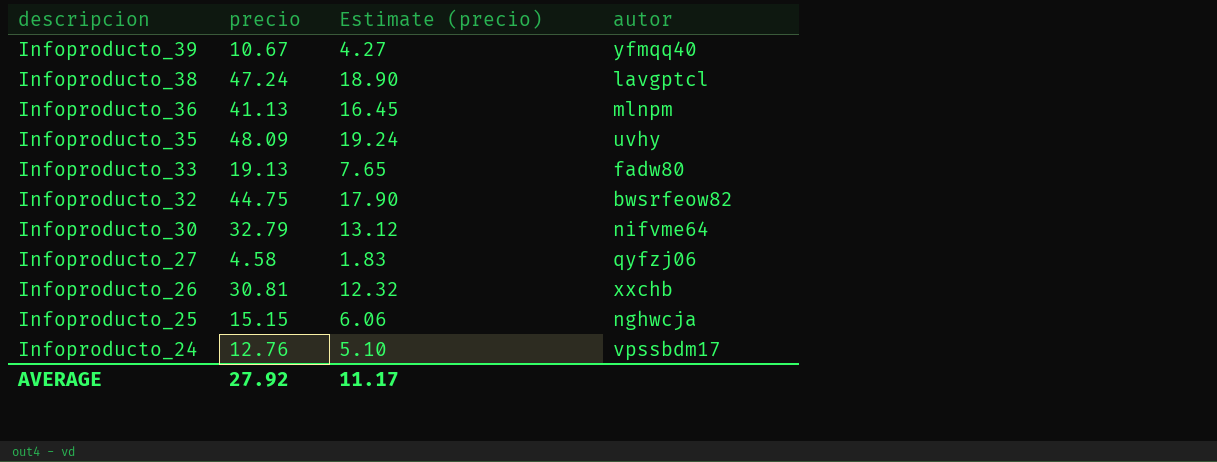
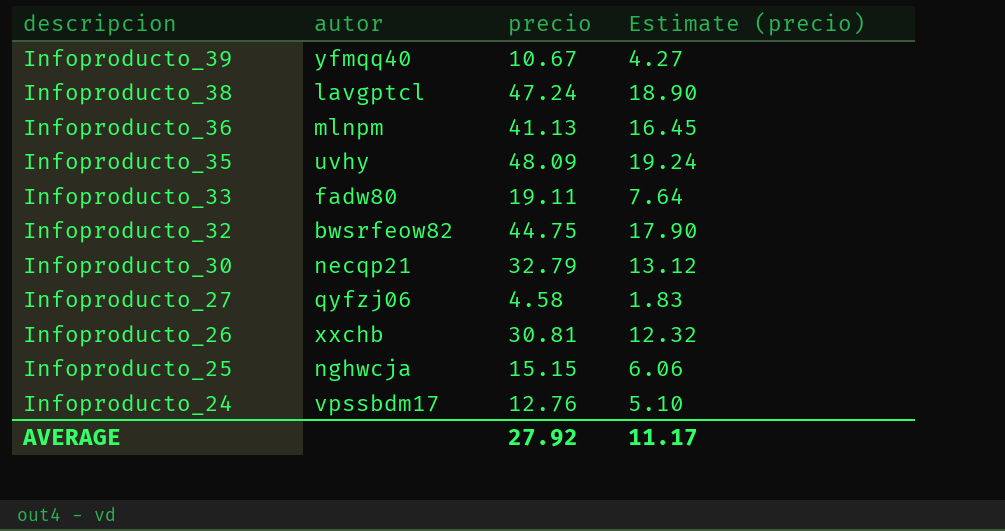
column autor | position: 4 -> 2
Infoproducto_33 | precio: 19.13 -> 19.11
Infoproducto_33 | Estimate (precio): 7.65 -> 7.64
Infoproducto_30 | autor: nifvme64 -> necqp21

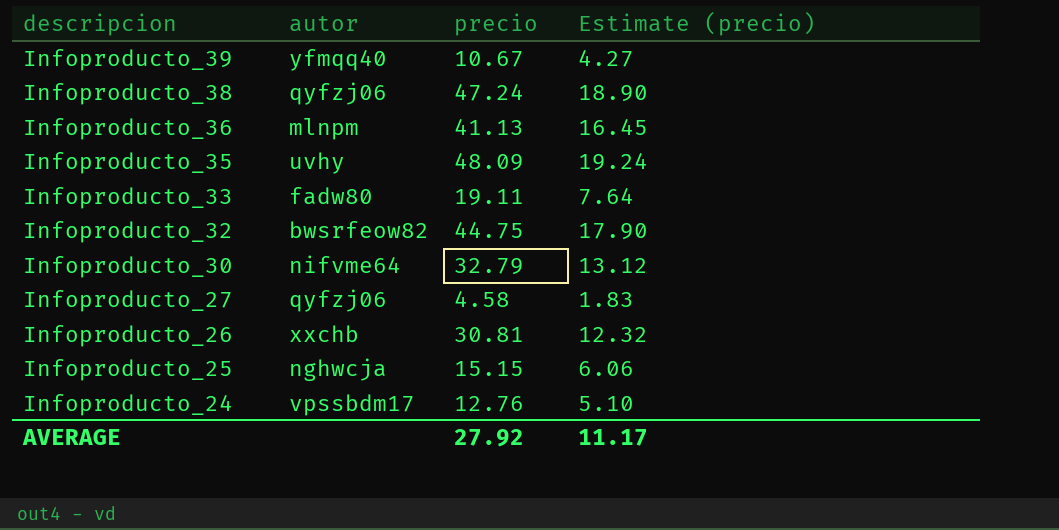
Infoproducto_38 | autor: lavgptcl -> qyfzj06
Infoproducto_30 | autor: necqp21 -> nifvme64

